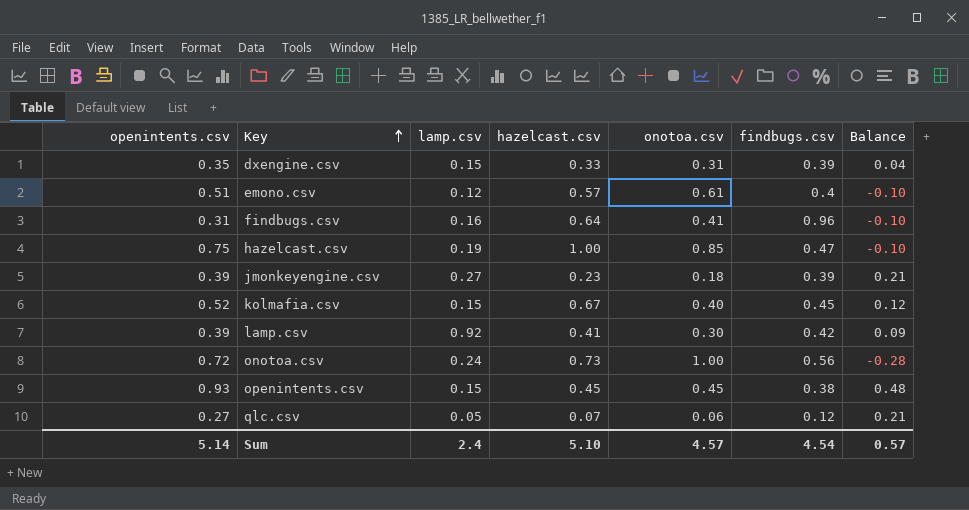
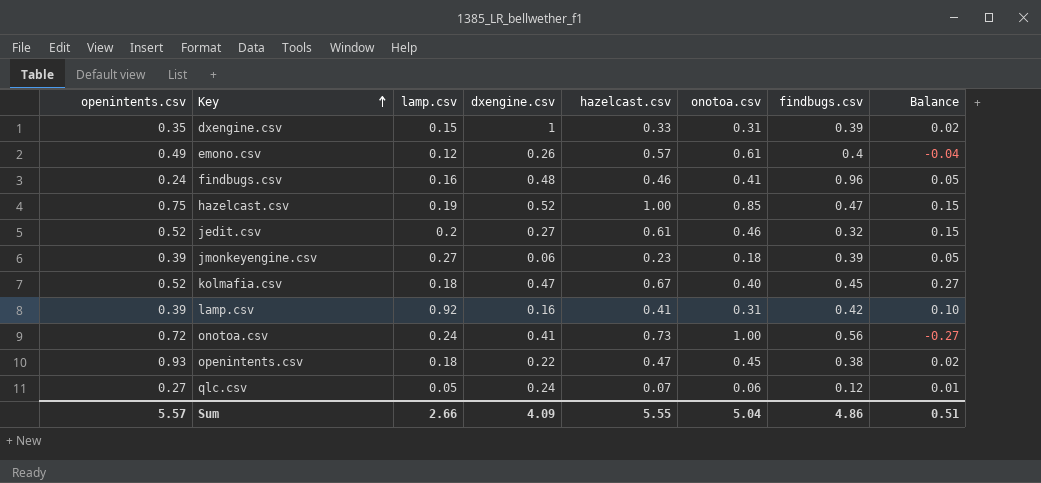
column dxengine.csv | position: none -> 4
column Balance | formula: [openintents.csv] - [onotoa.csv] -> [hazelcast.csv] - [onotoa.csv]
emono.csv | openintents.csv: 0.51 -> 0.49
findbugs.csv | openintents.csv: 0.31 -> 0.24
findbugs.csv | hazelcast.csv: 0.64 -> 0.46
row jedit.csv: none -> 0.52 | 0.2 | 0.27 | 0.61 | 0.46 | 0.32 | 0.15
kolmafia.csv | lamp.csv: 0.15 -> 0.18
lamp.csv | onotoa.csv: 0.30 -> 0.31
openintents.csv | lamp.csv: 0.15 -> 0.18
openintents.csv | hazelcast.csv: 0.45 -> 0.47
Sum | openintents.csv: 5.14 -> 5.57
Sum | lamp.csv: 2.4 -> 2.66
Sum | hazelcast.csv: 5.10 -> 5.55
Sum | onotoa.csv: 4.57 -> 5.04
Sum | findbugs.csv: 4.54 -> 4.86
Sum | Balance: 0.57 -> 0.51

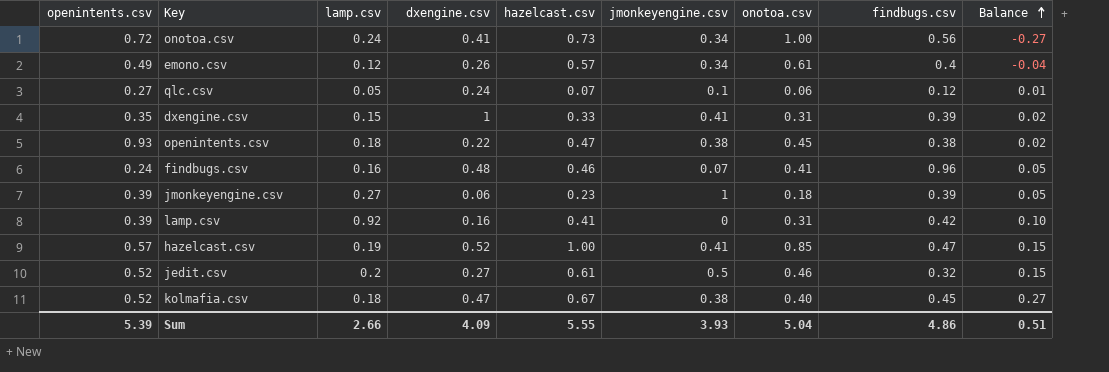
row order: Key ascending -> Balance ascending
column jmonkeyengine.csv | position: none -> 6
hazelcast.csv | openintents.csv: 0.75 -> 0.57
Sum | openintents.csv: 5.57 -> 5.39

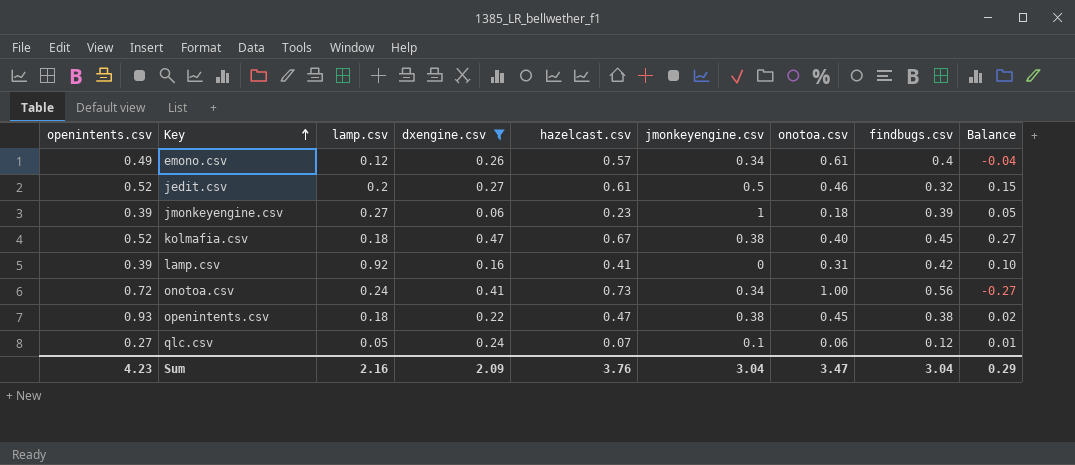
filter: none -> dxengine.csv <= 0.47
row order: Balance ascending -> Key ascending
Sum | openintents.csv: 5.39 -> 4.23
Sum | lamp.csv: 2.66 -> 2.16
Sum | dxengine.csv: 4.09 -> 2.09
Sum | hazelcast.csv: 5.55 -> 3.76
Sum | jmonkeyengine.csv: 3.93 -> 3.04
Sum | onotoa.csv: 5.04 -> 3.47
Sum | findbugs.csv: 4.86 -> 3.04
Sum | Balance: 0.51 -> 0.29

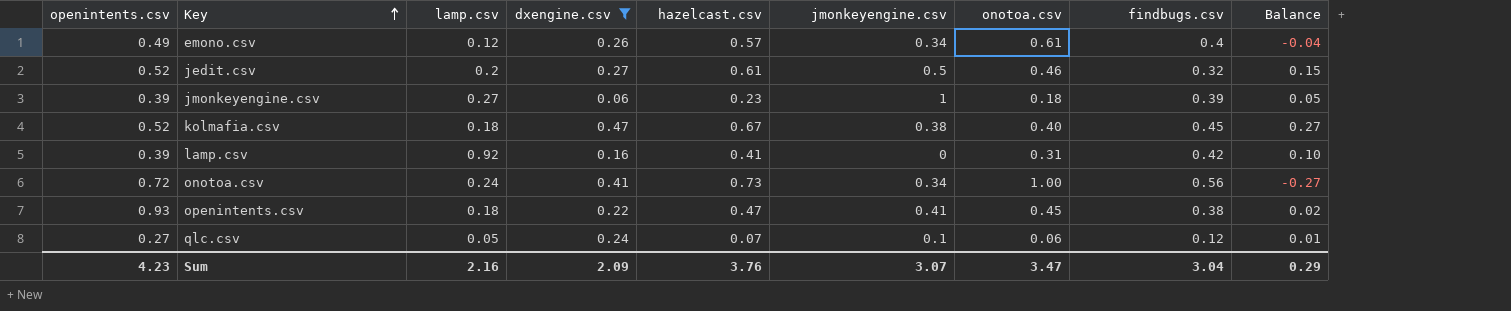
openintents.csv | jmonkeyengine.csv: 0.38 -> 0.41
Sum | jmonkeyengine.csv: 3.04 -> 3.07

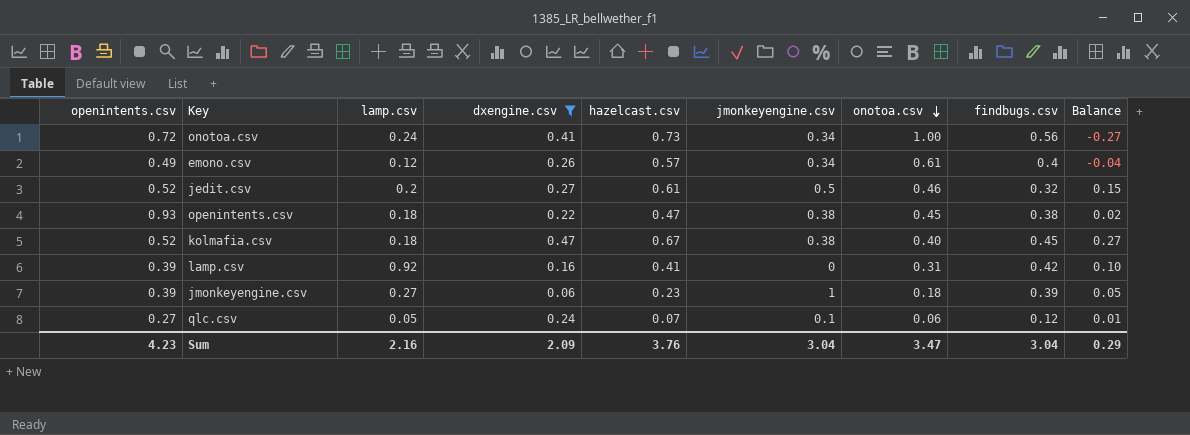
row order: Key ascending -> onotoa.csv descending
openintents.csv | jmonkeyengine.csv: 0.41 -> 0.38
Sum | jmonkeyengine.csv: 3.07 -> 3.04

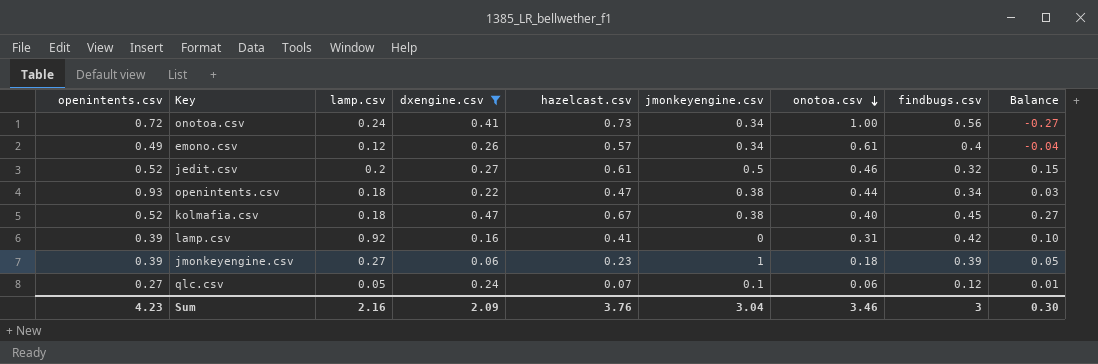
openintents.csv | onotoa.csv: 0.45 -> 0.44
openintents.csv | findbugs.csv: 0.38 -> 0.34
openintents.csv | Balance: 0.02 -> 0.03
Sum | onotoa.csv: 3.47 -> 3.46
Sum | findbugs.csv: 3.04 -> 3
Sum | Balance: 0.29 -> 0.30

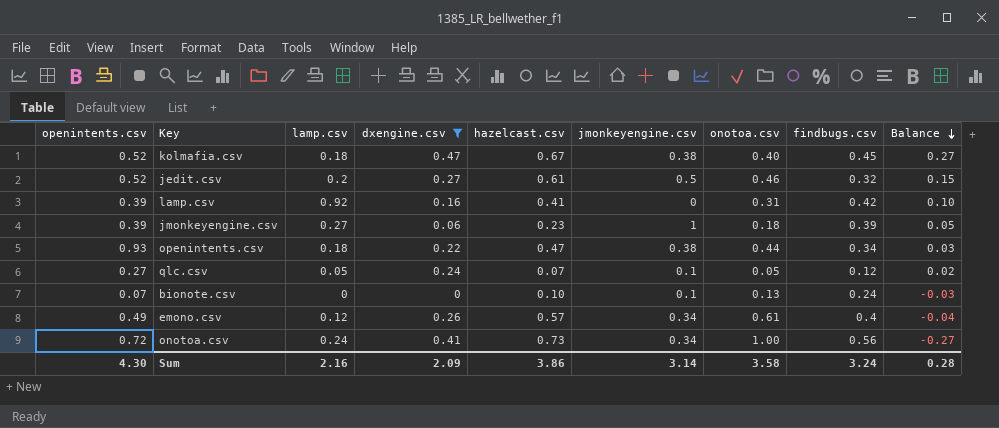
row order: onotoa.csv descending -> Balance descending
qlc.csv | onotoa.csv: 0.06 -> 0.05
qlc.csv | Balance: 0.01 -> 0.02
row bionote.csv: none -> 0.07 | 0 | 0 | 0.10 | 0.1 | 0.13 | 0.24 | -0.03
Sum | openintents.csv: 4.23 -> 4.30
Sum | hazelcast.csv: 3.76 -> 3.86
Sum | jmonkeyengine.csv: 3.04 -> 3.14
Sum | onotoa.csv: 3.46 -> 3.58
Sum | findbugs.csv: 3 -> 3.24
Sum | Balance: 0.30 -> 0.28

